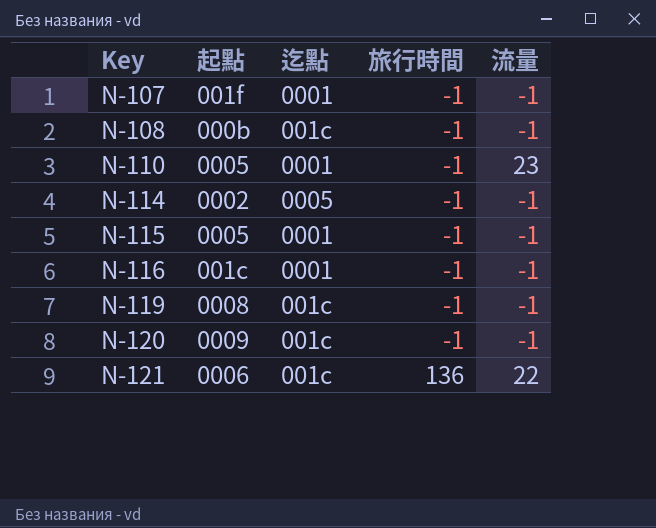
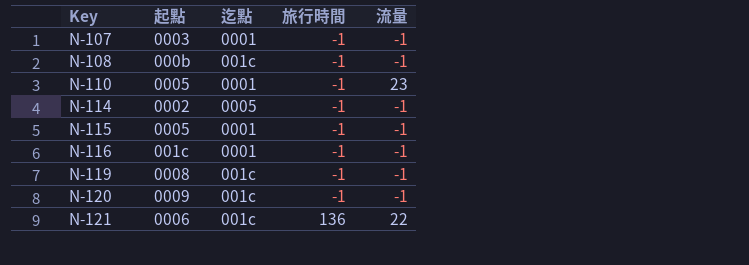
N-107 | 起點: 001f -> 0003

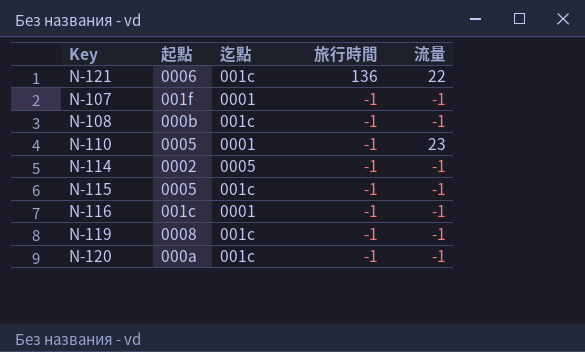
row order: Key ascending -> 旅行時間 descending
N-107 | 起點: 0003 -> 001f
N-115 | 迄點: 0001 -> 001c
N-120 | 起點: 0009 -> 000a

